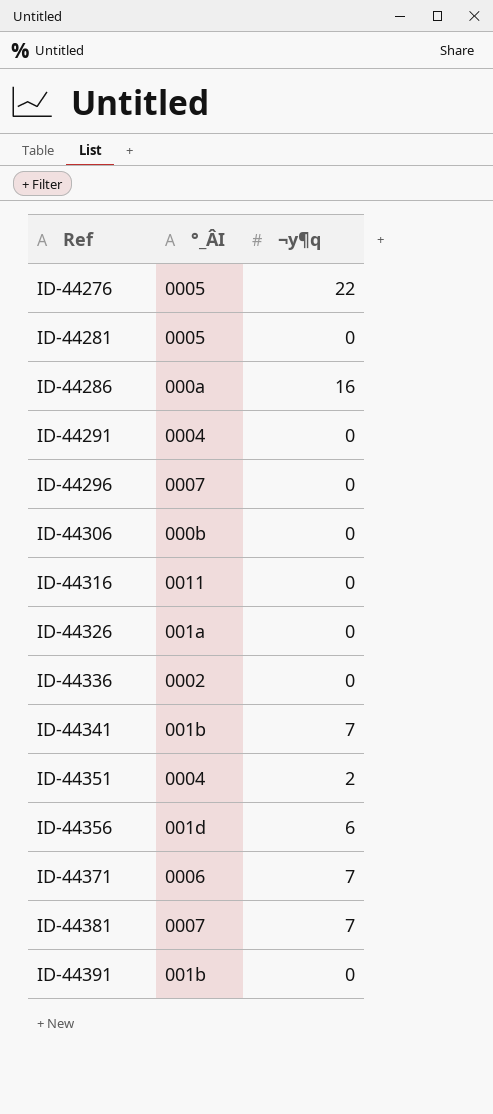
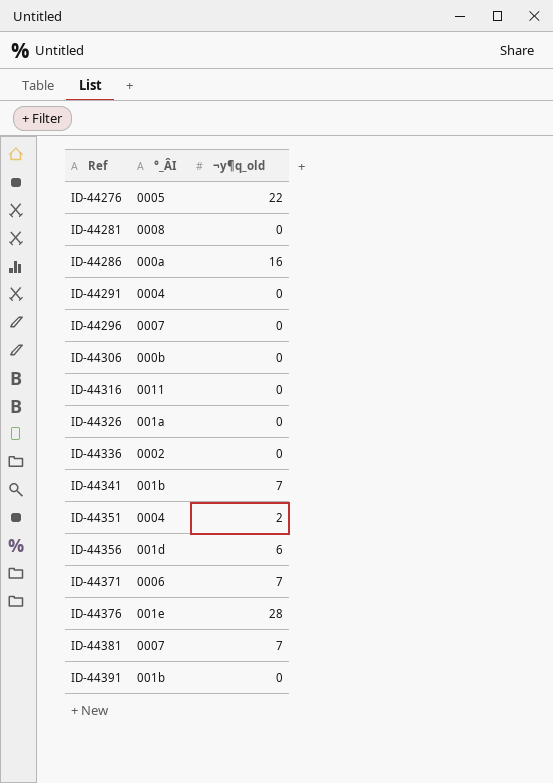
column name: ¬y¶q -> ¬y¶q_old
ID-44281 | °_ÂI: 0005 -> 0008
row ID-44376: none -> 001e | 28

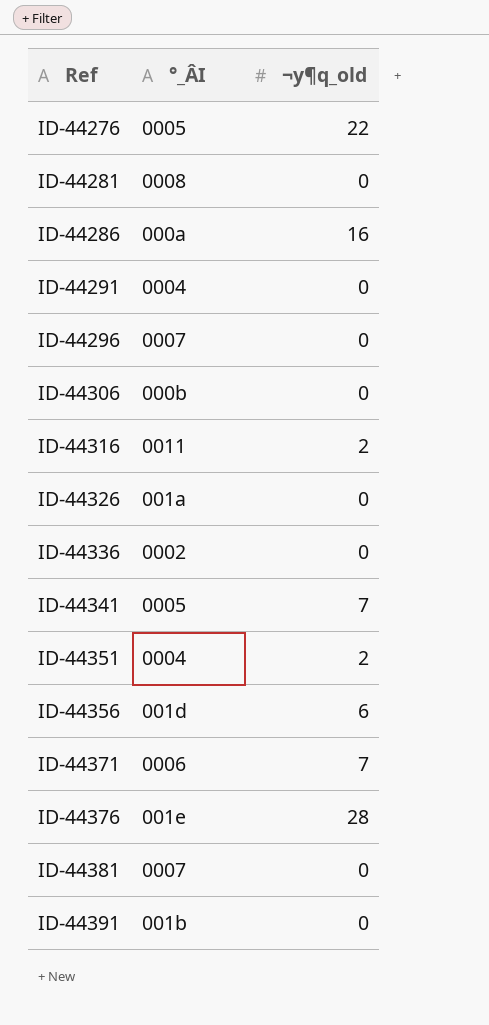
ID-44316 | ¬y¶q_old: 0 -> 2
ID-44341 | °_ÂI: 001b -> 0005
ID-44381 | ¬y¶q_old: 7 -> 0

